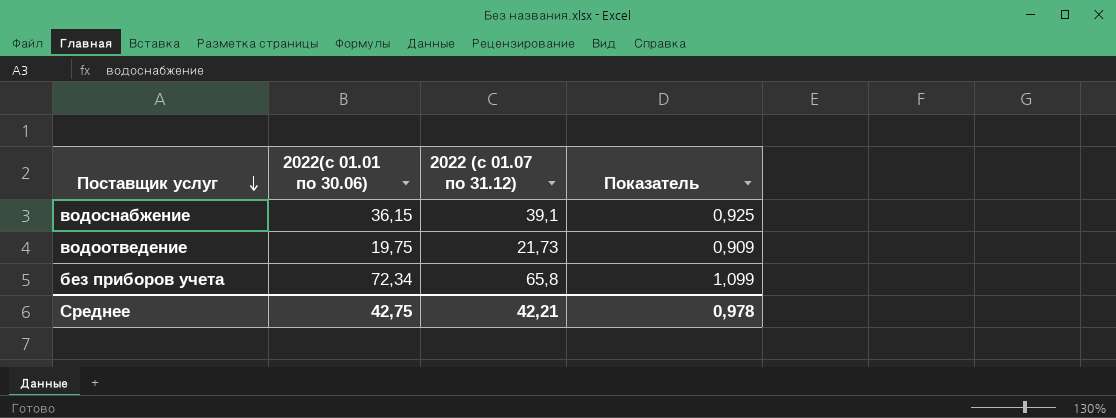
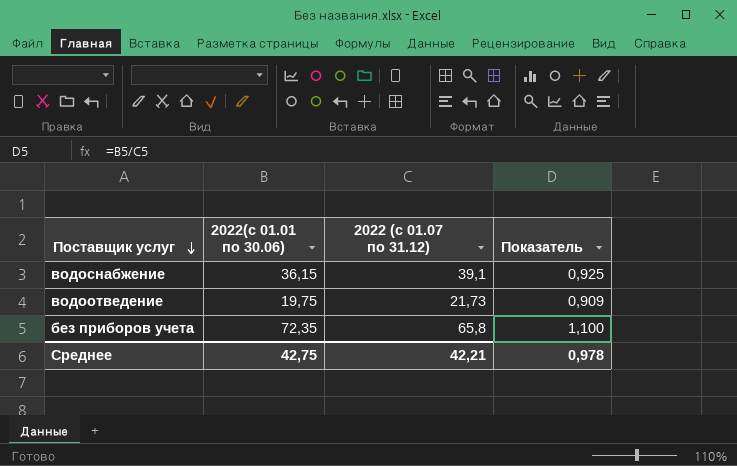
без приборов учета | 2022(с 01.01 по 30.06): 72,34 -> 72,35
без приборов учета | Показатель: 1,099 -> 1,100

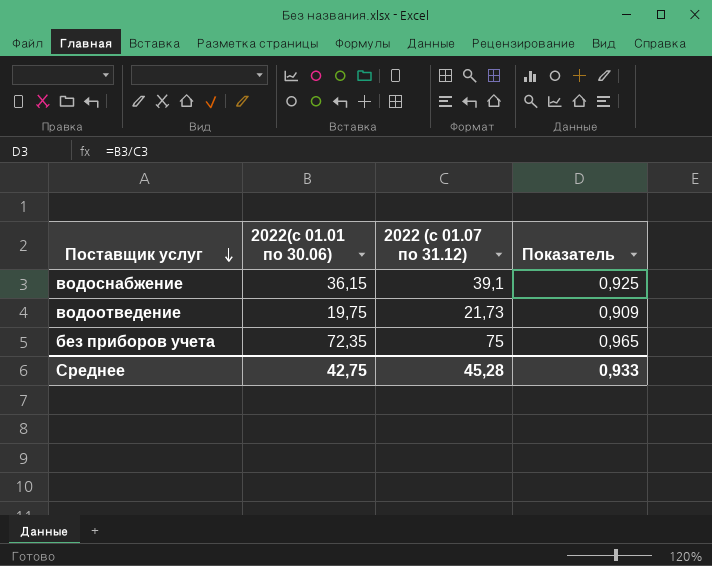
без приборов учета | 2022 (с 01.07 по 31.12): 65,8 -> 75
без приборов учета | Показатель: 1,100 -> 0,965
Среднее | 2022 (с 01.07 по 31.12): 42,21 -> 45,28
Среднее | Показатель: 0,978 -> 0,933

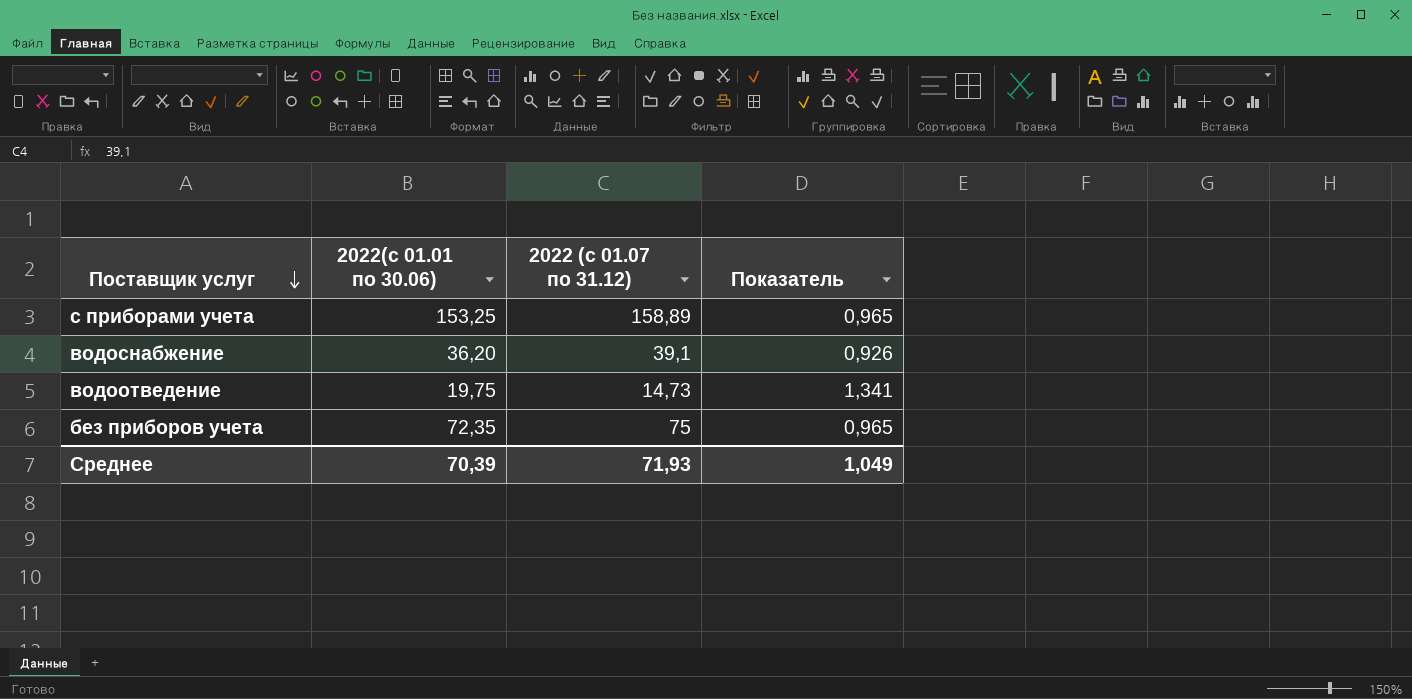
row с приборами учета: none -> 153,25 | 158,89 | 0,965
водоснабжение | 2022(с 01.01 по 30.06): 36,15 -> 36,20
водоснабжение | Показатель: 0,925 -> 0,926
водоотведение | 2022 (с 01.07 по 31.12): 21,73 -> 14,73
водоотведение | Показатель: 0,909 -> 1,341
Среднее | 2022(с 01.01 по 30.06): 42,75 -> 70,39
Среднее | 2022 (с 01.07 по 31.12): 45,28 -> 71,93
Среднее | Показатель: 0,933 -> 1,049

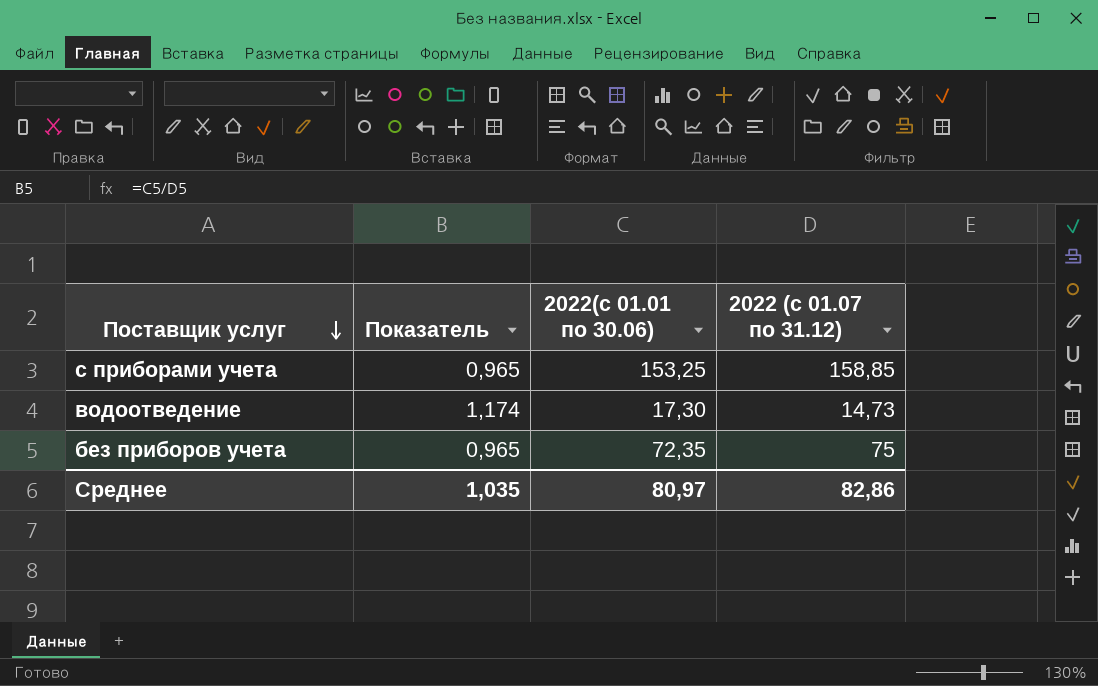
column Показатель | position: 4 -> 2
row водоснабжение: 36,20 | 39,1 | 0,926 -> none
с приборами учета | 2022 (с 01.07 по 31.12): 158,89 -> 158,85
водоотведение | Показатель: 1,341 -> 1,174
водоотведение | 2022(с 01.01 по 30.06): 19,75 -> 17,30
Среднее | Показатель: 1,049 -> 1,035
Среднее | 2022(с 01.01 по 30.06): 70,39 -> 80,97
Среднее | 2022 (с 01.07 по 31.12): 71,93 -> 82,86

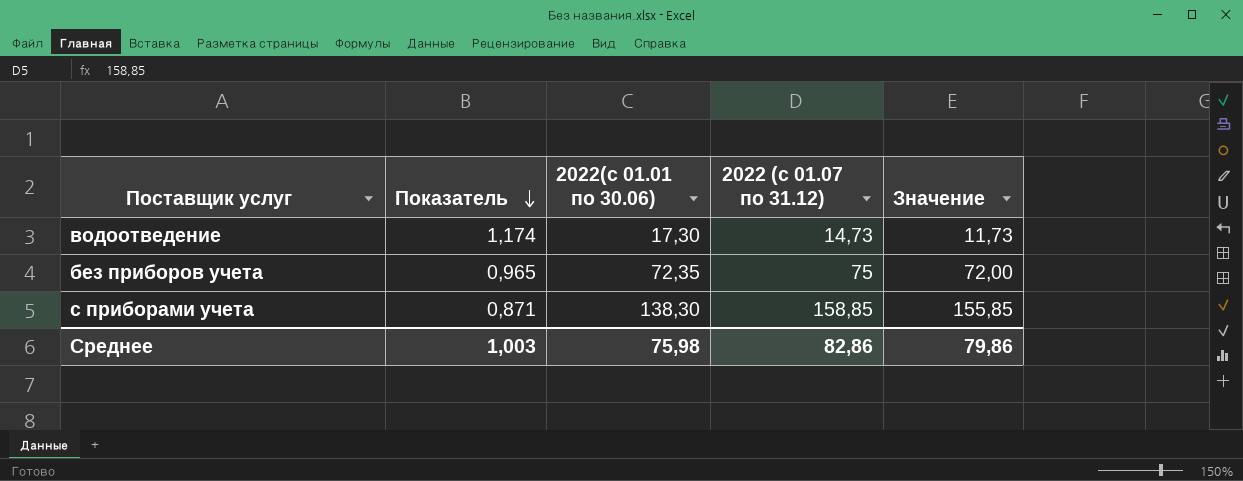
row order: Поставщик услуг descending -> Показатель descending
column Значение | formula: none -> [2022 (с 01.07 по 31.12)] - 3
с приборами учета | Показатель: 0,965 -> 0,871
с приборами учета | 2022(с 01.01 по 30.06): 153,25 -> 138,30
Среднее | Показатель: 1,035 -> 1,003
Среднее | 2022(с 01.01 по 30.06): 80,97 -> 75,98

